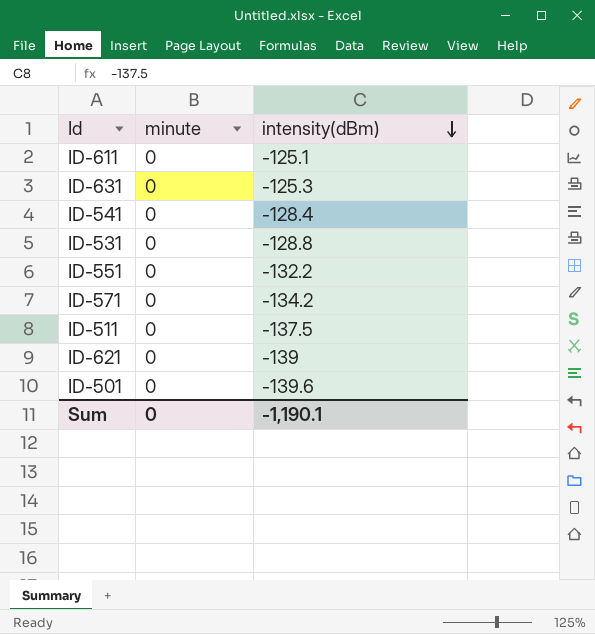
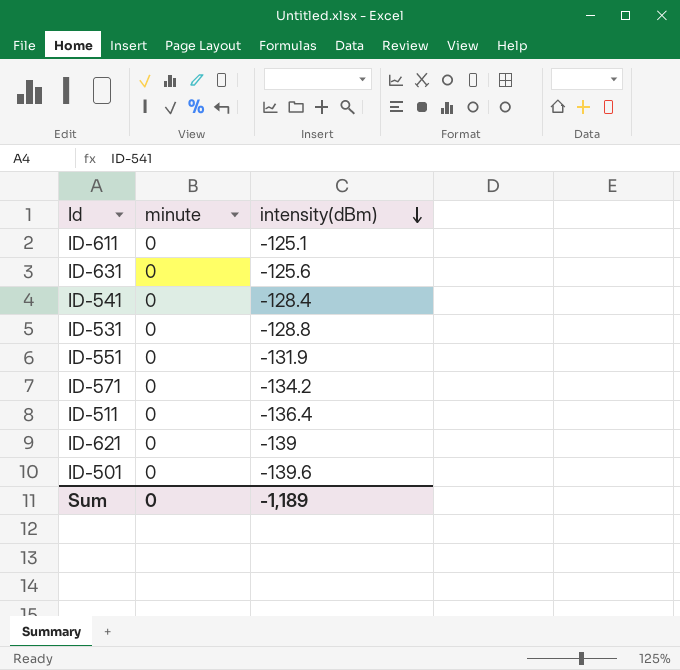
ID-631 | intensity(dBm): -125.3 -> -125.6
ID-551 | intensity(dBm): -132.2 -> -131.9
ID-511 | intensity(dBm): -137.5 -> -136.4
Sum | intensity(dBm): -1,190.1 -> -1,189

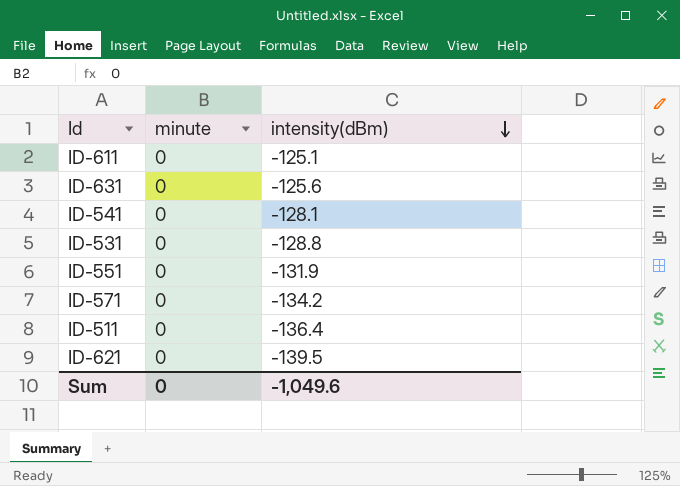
row ID-501: 0 | -139.6 -> none
ID-541 | intensity(dBm): -128.4 -> -128.1
ID-621 | intensity(dBm): -139 -> -139.5
Sum | intensity(dBm): -1,189 -> -1,049.6

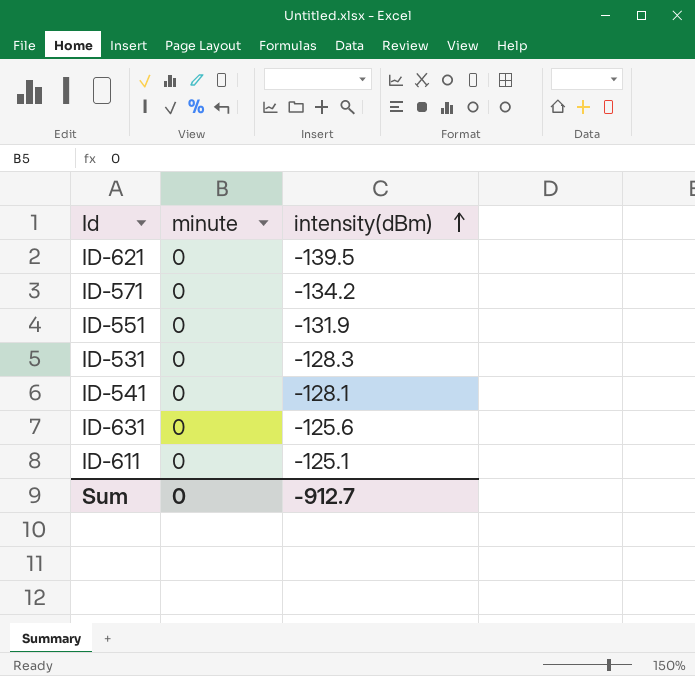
row order: intensity(dBm) descending -> intensity(dBm) ascending
row ID-511: 0 | -136.4 -> none
ID-531 | intensity(dBm): -128.8 -> -128.3
Sum | intensity(dBm): -1,049.6 -> -912.7

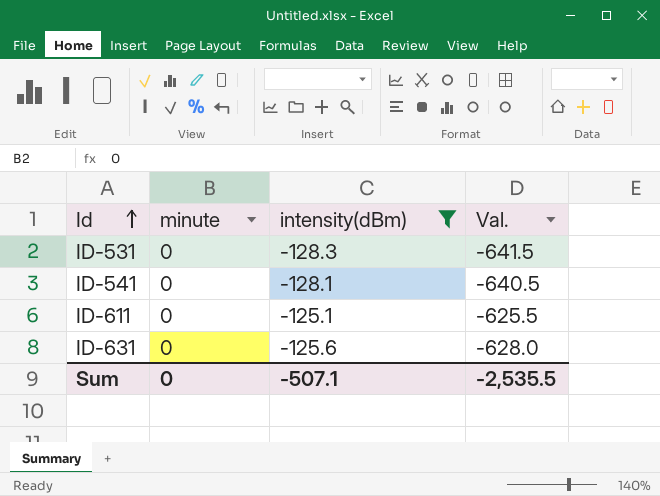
filter: none -> intensity(dBm) >= -128.3
row order: intensity(dBm) ascending -> Id ascending
column Val. | formula: none -> [intensity(dBm)] * 5
Sum | intensity(dBm): -912.7 -> -507.1

